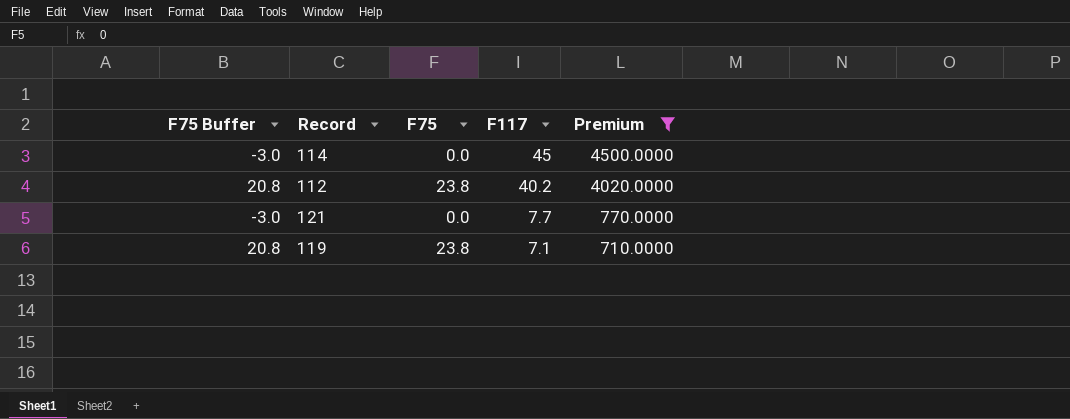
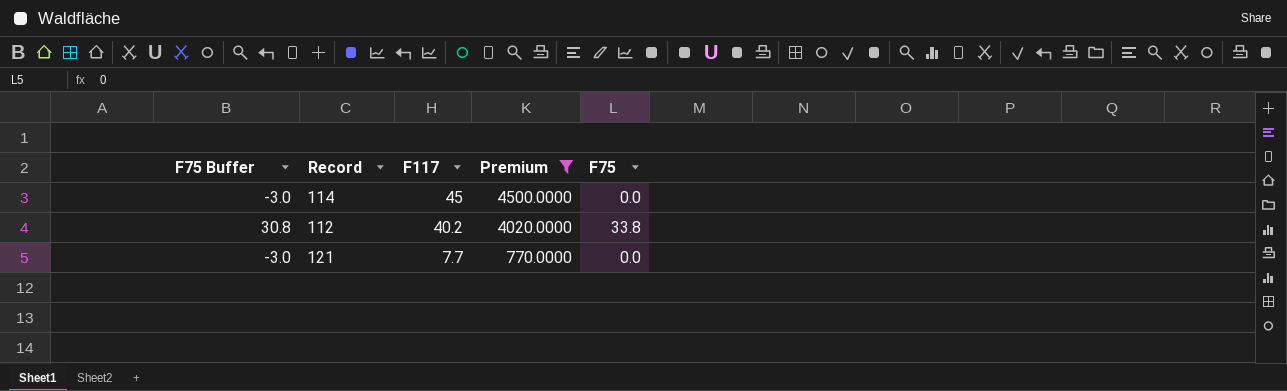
column F75 | position: 3 -> 5
row 119: 20.8 | 23.8 | 7.1 | 710.0000 -> none
112 | F75 Buffer: 20.8 -> 30.8
112 | F75: 23.8 -> 33.8

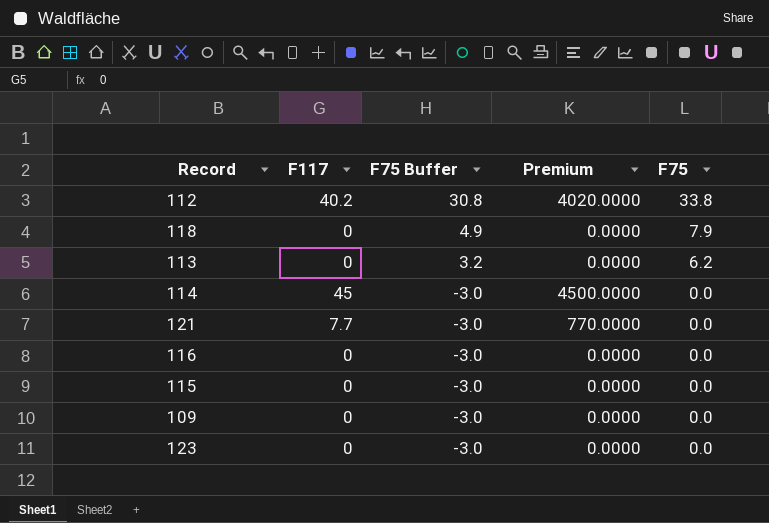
filter: Premium != 0.0000 -> none
row order: F117 descending -> F75 Buffer descending
column F75 Buffer | position: 1 -> 3

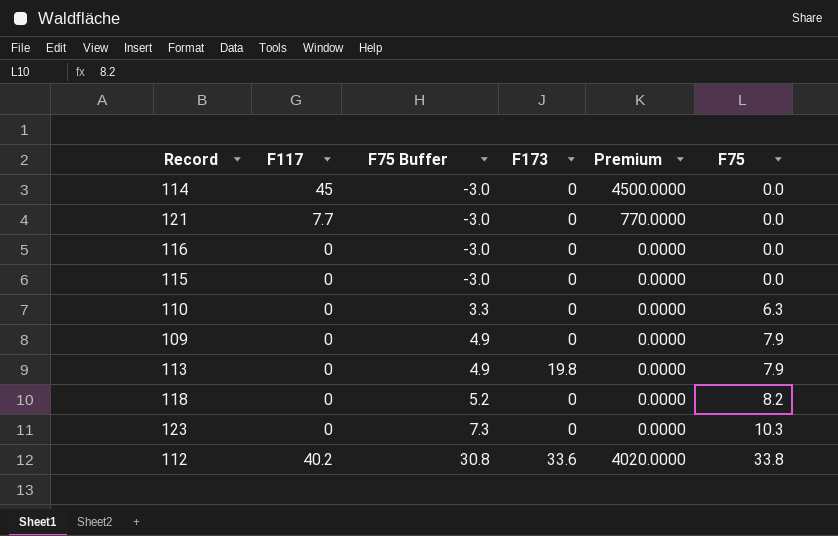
row order: F75 Buffer descending -> F75 Buffer ascending
column F173 | position: none -> 4
row 110: none -> 0 | 3.3 | 0 | 0.0000 | 6.3
109 | F75 Buffer: -3.0 -> 4.9
109 | F75: 0.0 -> 7.9
113 | F75 Buffer: 3.2 -> 4.9
113 | F75: 6.2 -> 7.9
118 | F75 Buffer: 4.9 -> 5.2
118 | F75: 7.9 -> 8.2
123 | F75 Buffer: -3.0 -> 7.3
123 | F75: 0.0 -> 10.3

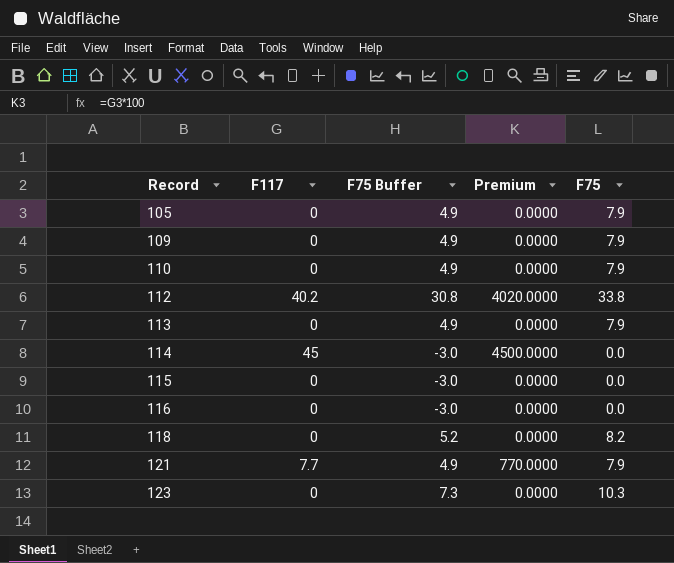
row order: F75 Buffer ascending -> Record ascending
column F173 | position: 4 -> none
row 105: none -> 0 | 4.9 | 0.0000 | 7.9
110 | F75 Buffer: 3.3 -> 4.9
110 | F75: 6.3 -> 7.9
121 | F75 Buffer: -3.0 -> 4.9
121 | F75: 0.0 -> 7.9

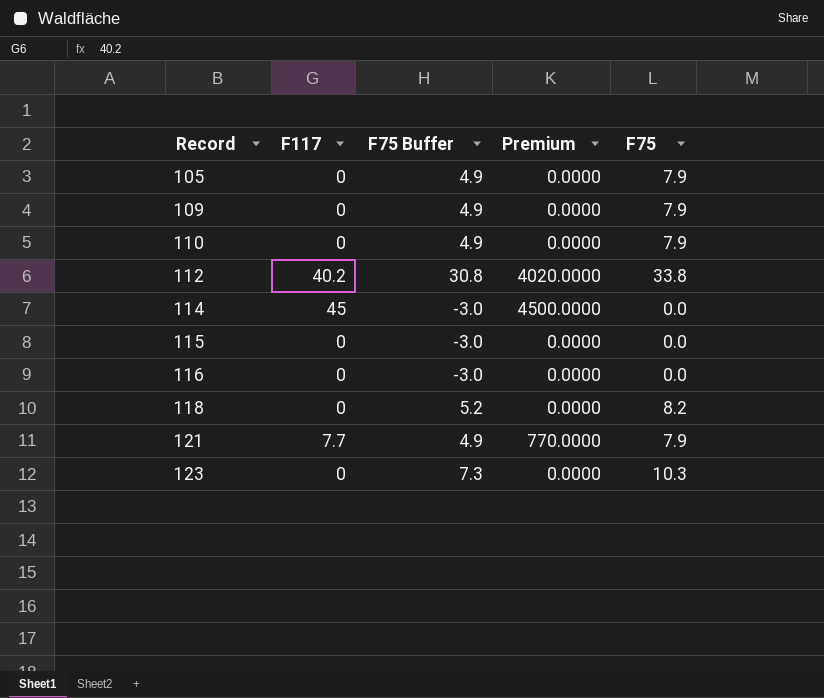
row 113: 0 | 4.9 | 0.0000 | 7.9 -> none

